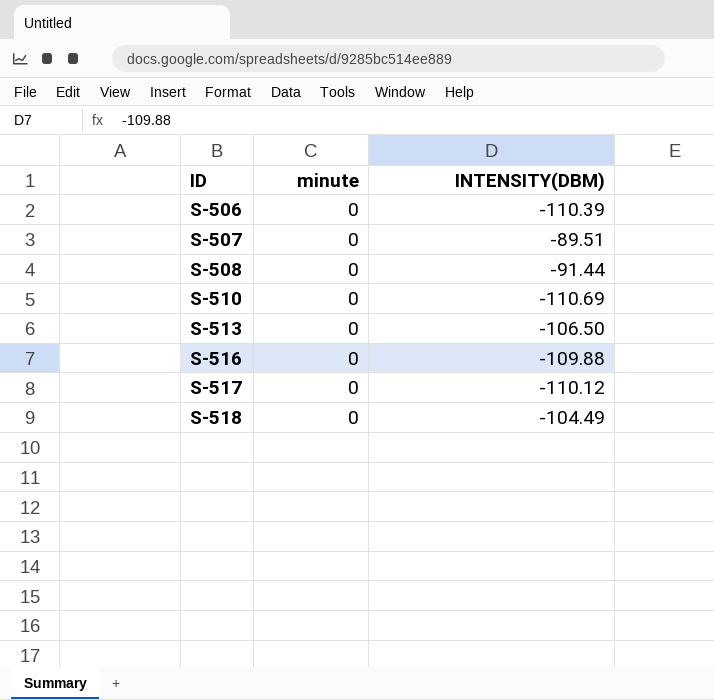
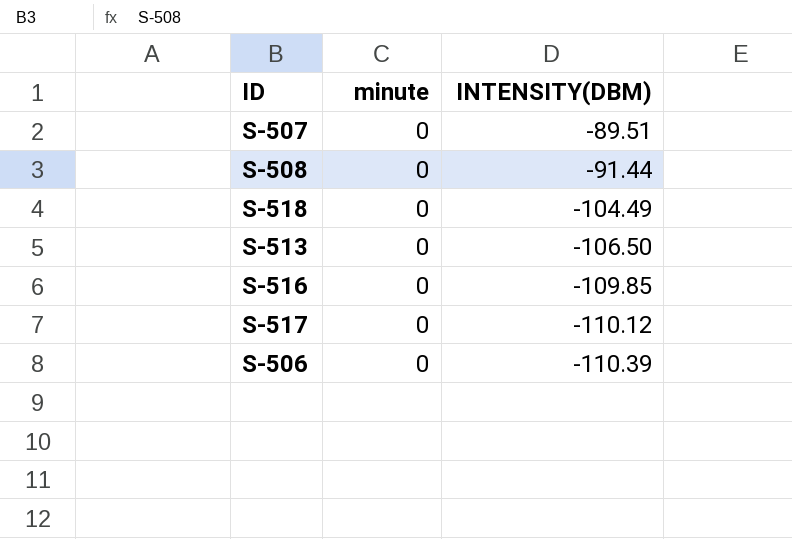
row order: ID ascending -> INTENSITY(DBM) descending
row S-510: 0 | -110.69 -> none
S-516 | INTENSITY(DBM): -109.88 -> -109.85

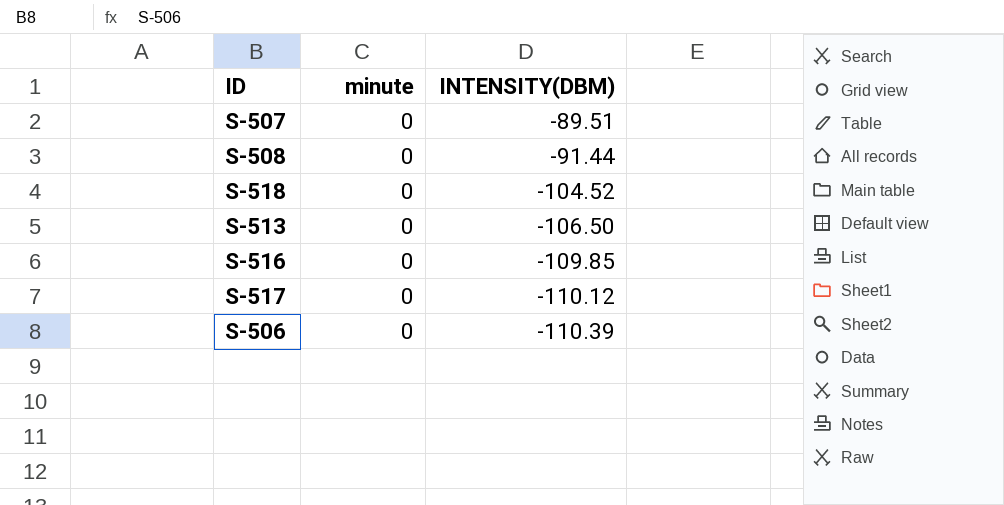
S-518 | INTENSITY(DBM): -104.49 -> -104.52

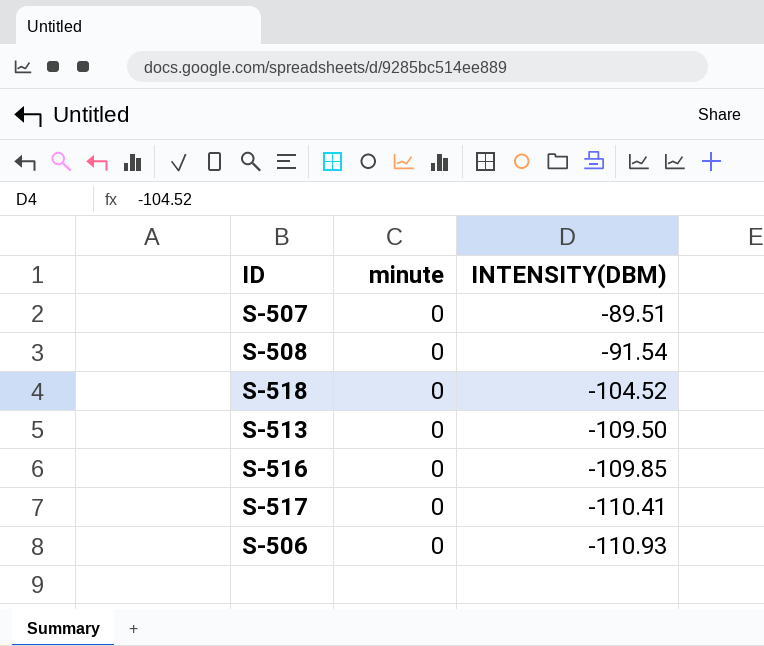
S-508 | INTENSITY(DBM): -91.44 -> -91.54
S-513 | INTENSITY(DBM): -106.50 -> -109.50
S-517 | INTENSITY(DBM): -110.12 -> -110.41
S-506 | INTENSITY(DBM): -110.39 -> -110.93

